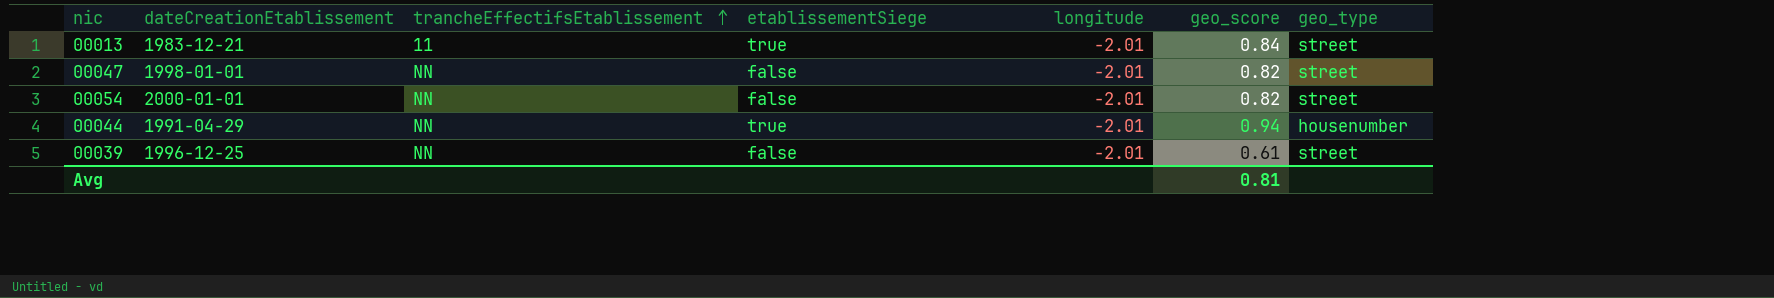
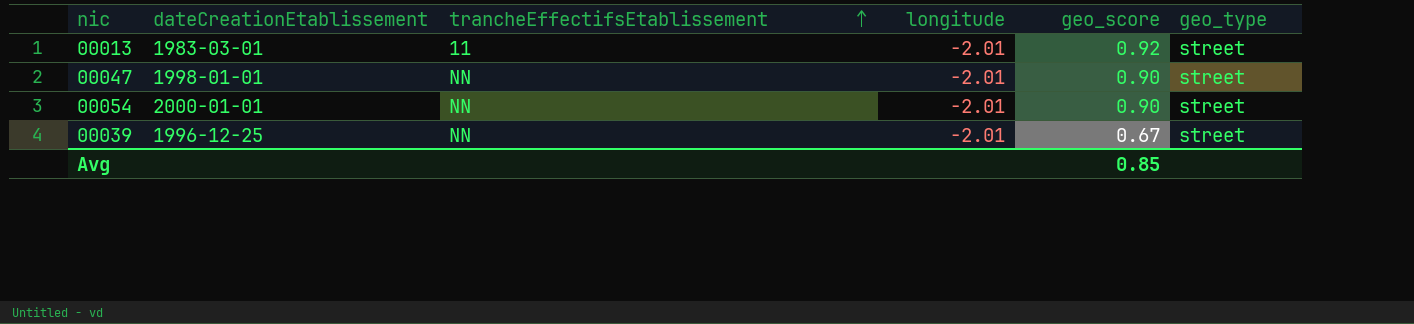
column etablissementSiege | position: 4 -> none
row 00044: 1991-04-29 | NN | true | -2.01 | 0.94 | housenumber -> none
00013 | dateCreationEtablissement: 1983-12-21 -> 1983-03-01
00013 | geo_score: 0.84 -> 0.92
00047 | geo_score: 0.82 -> 0.90
00054 | geo_score: 0.82 -> 0.90
00039 | geo_score: 0.61 -> 0.67
Avg | geo_score: 0.81 -> 0.85

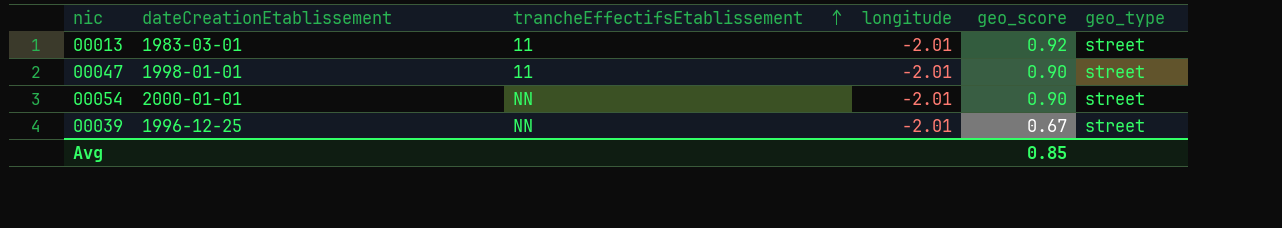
00047 | trancheEffectifsEtablissement: NN -> 11

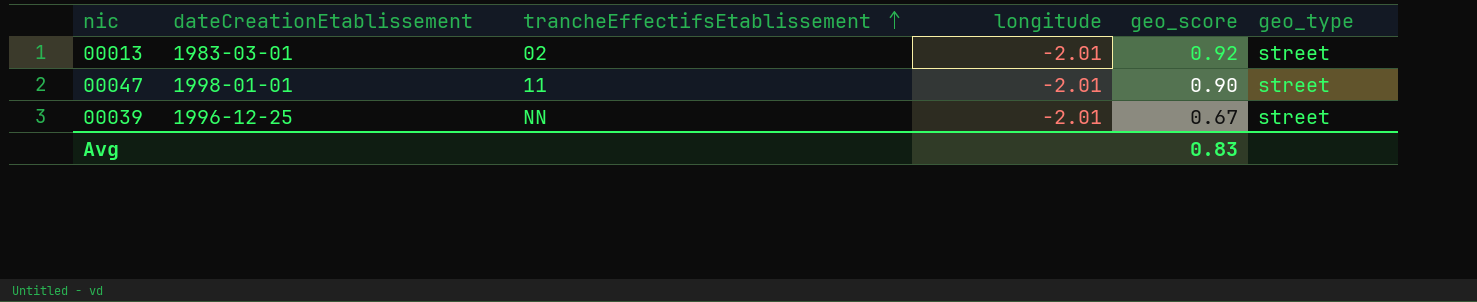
row 00054: 2000-01-01 | NN | -2.01 | 0.90 | street -> none
00013 | trancheEffectifsEtablissement: 11 -> 02
Avg | geo_score: 0.85 -> 0.83

